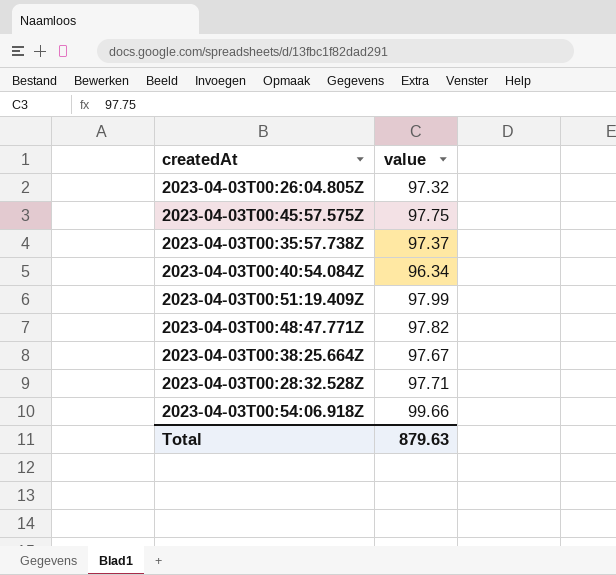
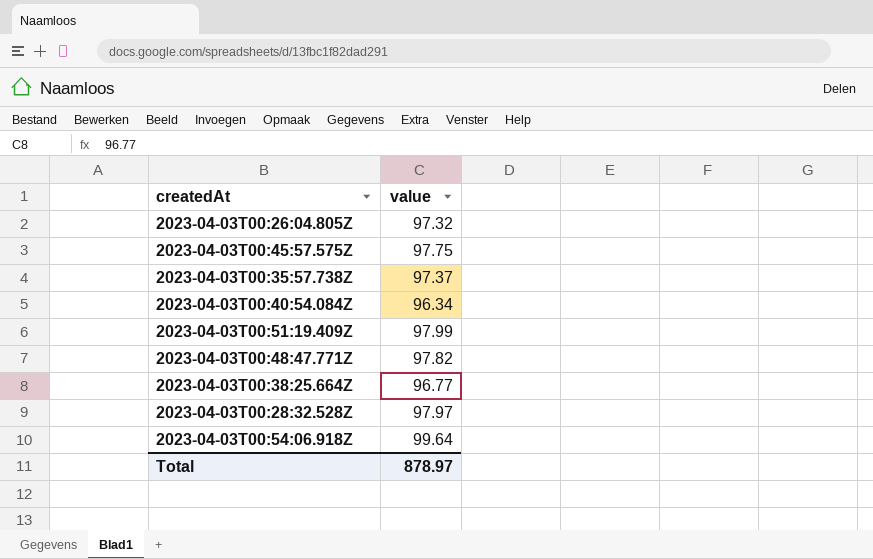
2023-04-03T00:38:25.664Z | value: 97.67 -> 96.77
2023-04-03T00:28:32.528Z | value: 97.71 -> 97.97
2023-04-03T00:54:06.918Z | value: 99.66 -> 99.64
Total | value: 879.63 -> 878.97

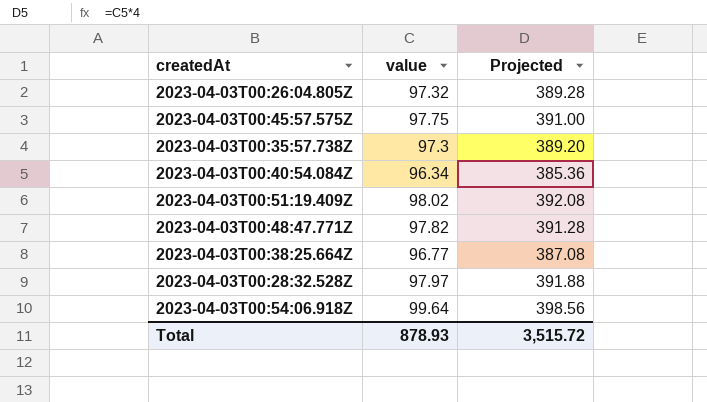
column Projected | formula: none -> [value] * 4
2023-04-03T00:35:57.738Z | value: 97.37 -> 97.3
2023-04-03T00:51:19.409Z | value: 97.99 -> 98.02
Total | value: 878.97 -> 878.93

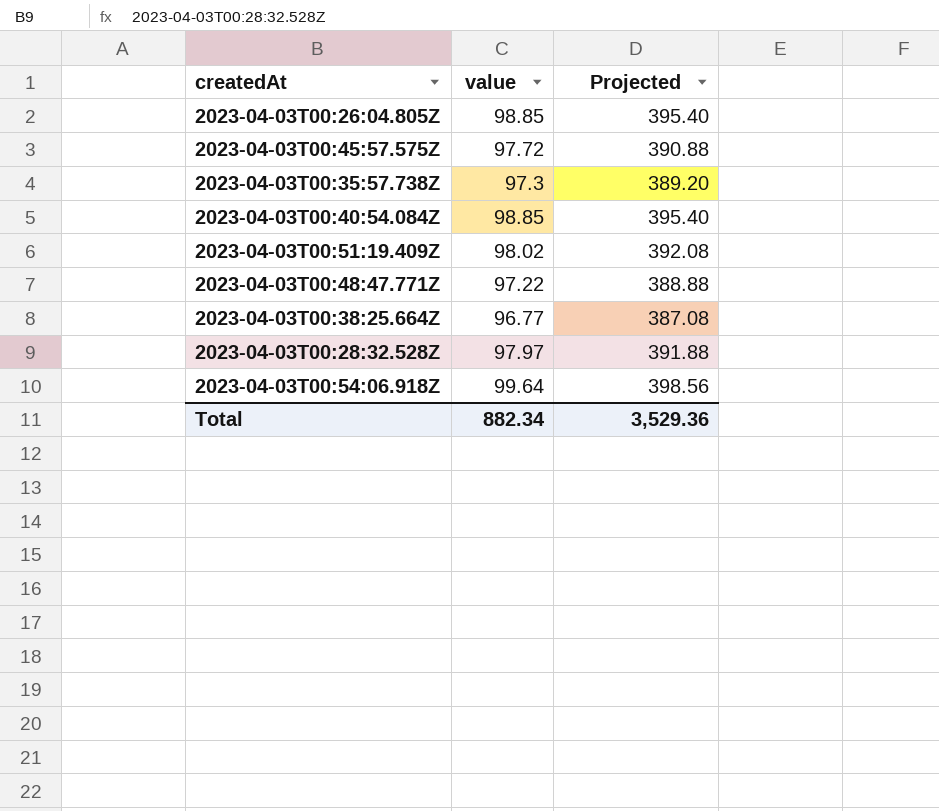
2023-04-03T00:26:04.805Z | value: 97.32 -> 98.85
2023-04-03T00:26:04.805Z | Projected: 389.28 -> 395.40
2023-04-03T00:45:57.575Z | value: 97.75 -> 97.72
2023-04-03T00:45:57.575Z | Projected: 391.00 -> 390.88
2023-04-03T00:40:54.084Z | value: 96.34 -> 98.85
2023-04-03T00:40:54.084Z | Projected: 385.36 -> 395.40
2023-04-03T00:48:47.771Z | value: 97.82 -> 97.22
2023-04-03T00:48:47.771Z | Projected: 391.28 -> 388.88
Total | value: 878.93 -> 882.34
Total | Projected: 3,515.72 -> 3,529.36

